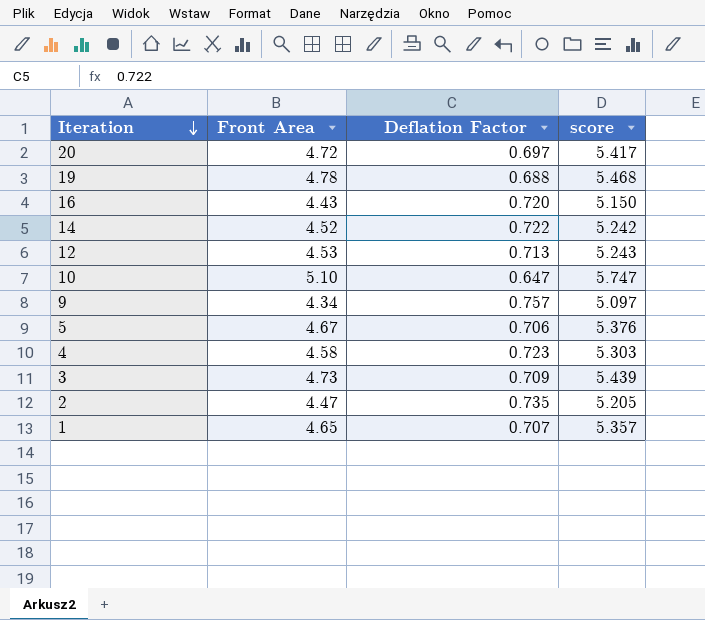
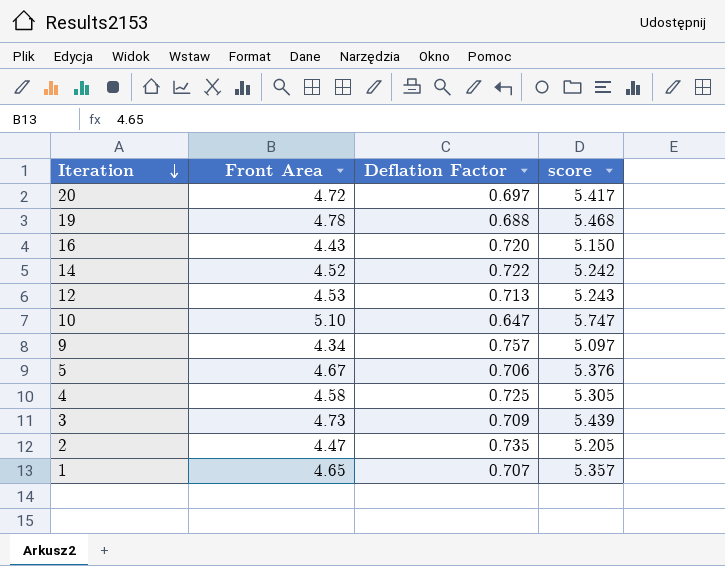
4 | Deflation Factor: 0.723 -> 0.725
4 | score: 5.303 -> 5.305

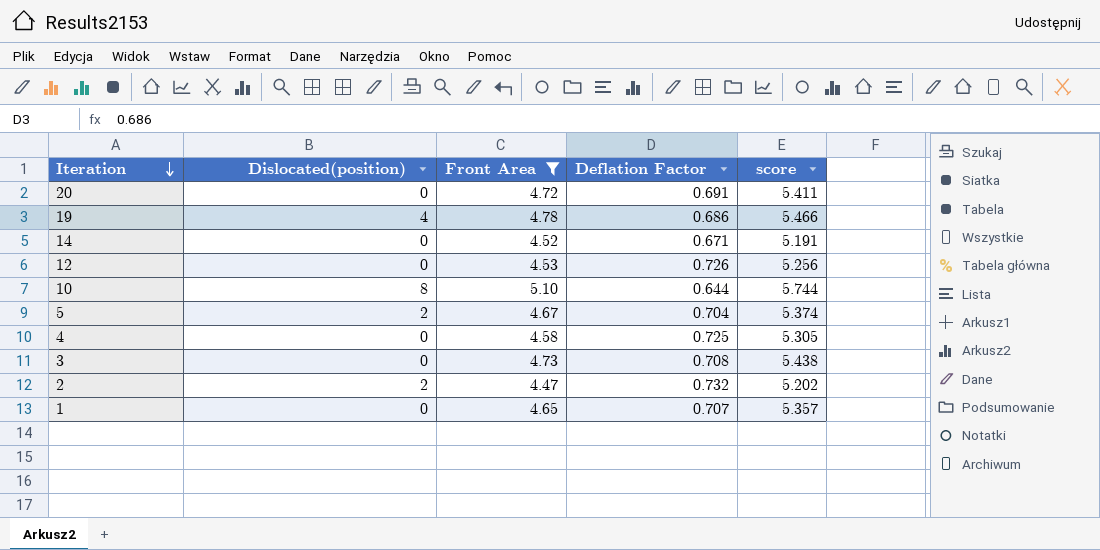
filter: none -> Front Area >= 4.47
column Dislocated(position) | position: none -> 2
20 | Deflation Factor: 0.697 -> 0.691
20 | score: 5.417 -> 5.411
19 | Deflation Factor: 0.688 -> 0.686
19 | score: 5.468 -> 5.466
14 | Deflation Factor: 0.722 -> 0.671
14 | score: 5.242 -> 5.191
12 | Deflation Factor: 0.713 -> 0.726
12 | score: 5.243 -> 5.256
10 | Deflation Factor: 0.647 -> 0.644
10 | score: 5.747 -> 5.744
5 | Deflation Factor: 0.706 -> 0.704
5 | score: 5.376 -> 5.374
3 | Deflation Factor: 0.709 -> 0.708
3 | score: 5.439 -> 5.438
2 | Deflation Factor: 0.735 -> 0.732
2 | score: 5.205 -> 5.202

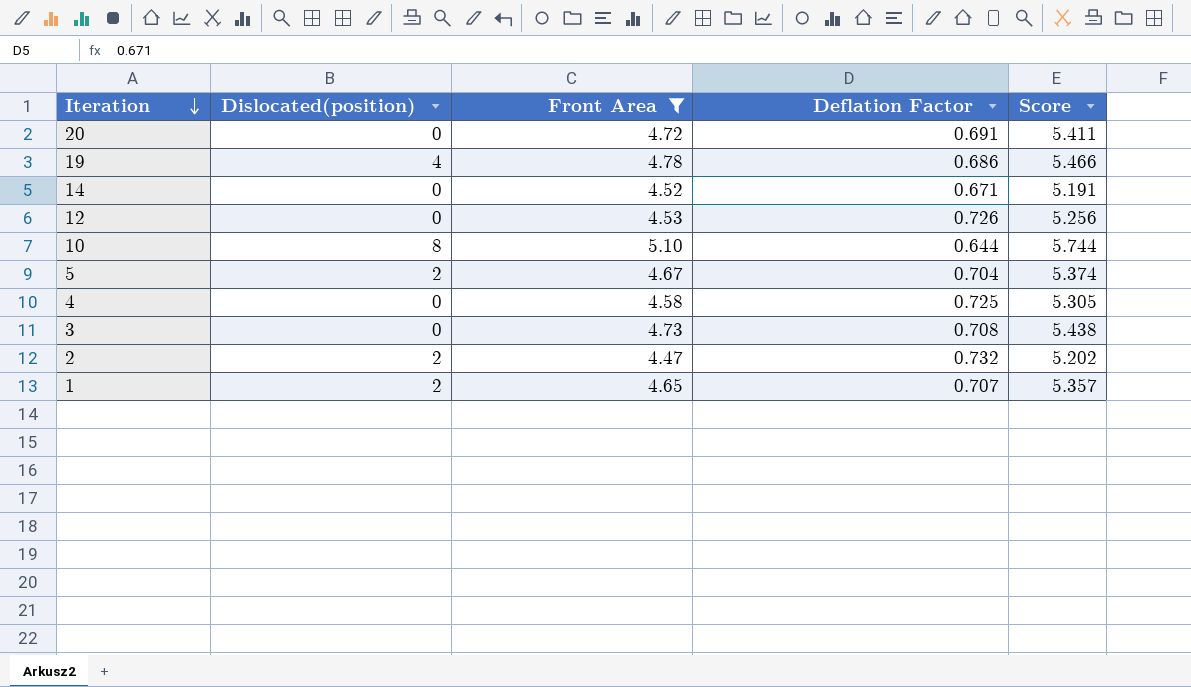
column name: score -> Score
1 | Dislocated(position): 0 -> 2

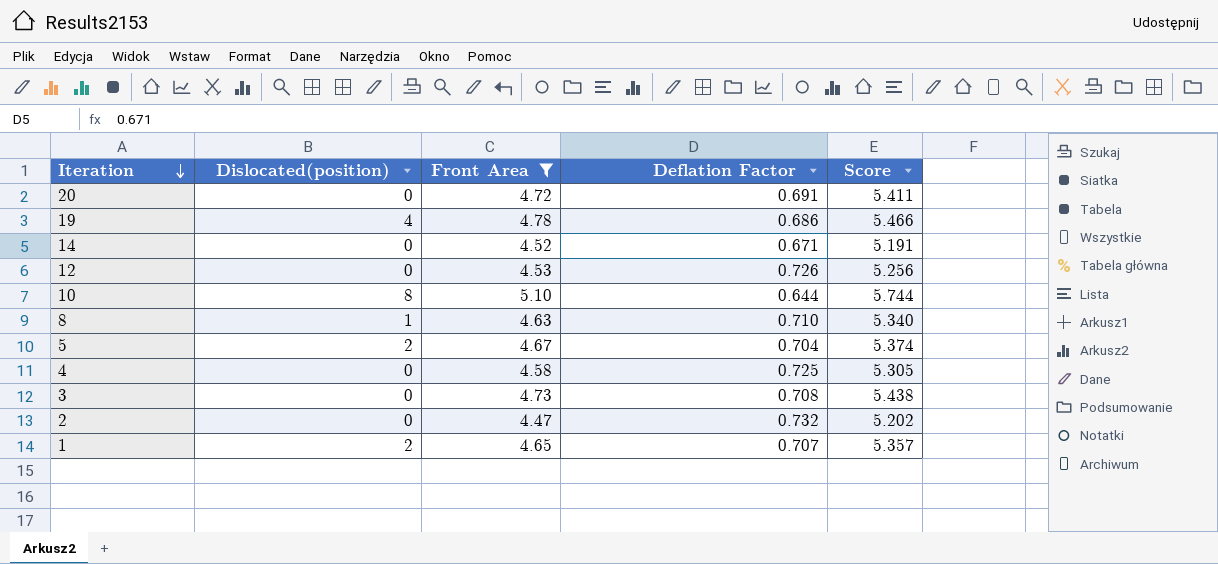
row 8: none -> 1 | 4.63 | 0.710 | 5.340
2 | Dislocated(position): 2 -> 0

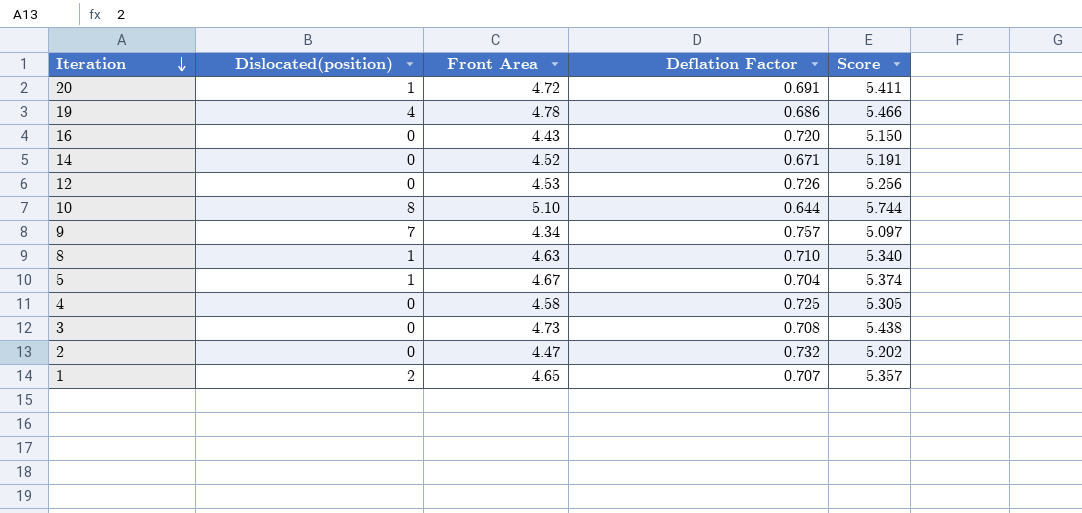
filter: Front Area >= 4.47 -> none
20 | Dislocated(position): 0 -> 1
5 | Dislocated(position): 2 -> 1

